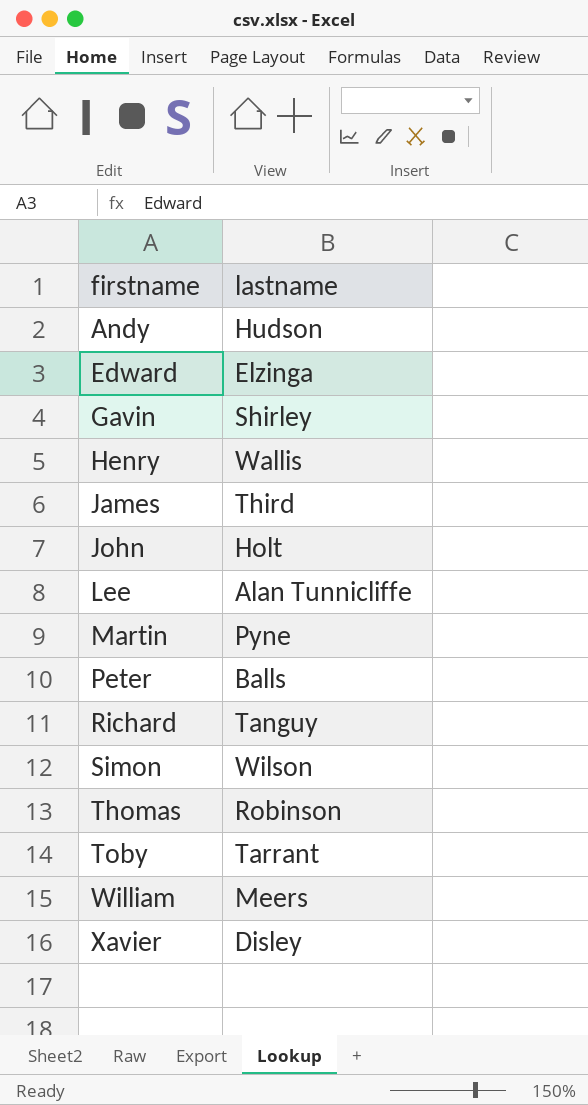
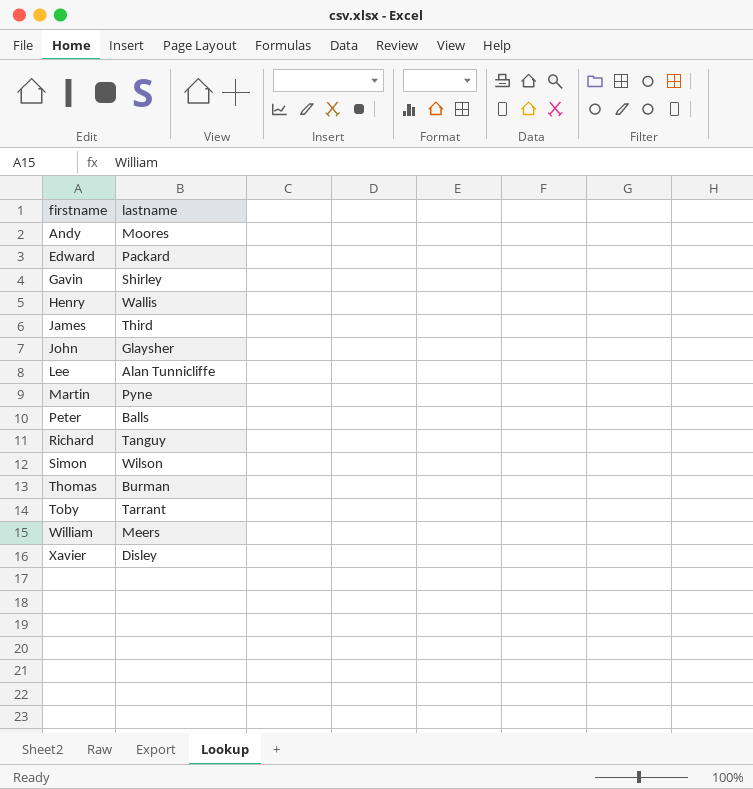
Andy | lastname: Hudson -> Moores
Edward | lastname: Elzinga -> Packard
John | lastname: Holt -> Glaysher
Thomas | lastname: Robinson -> Burman

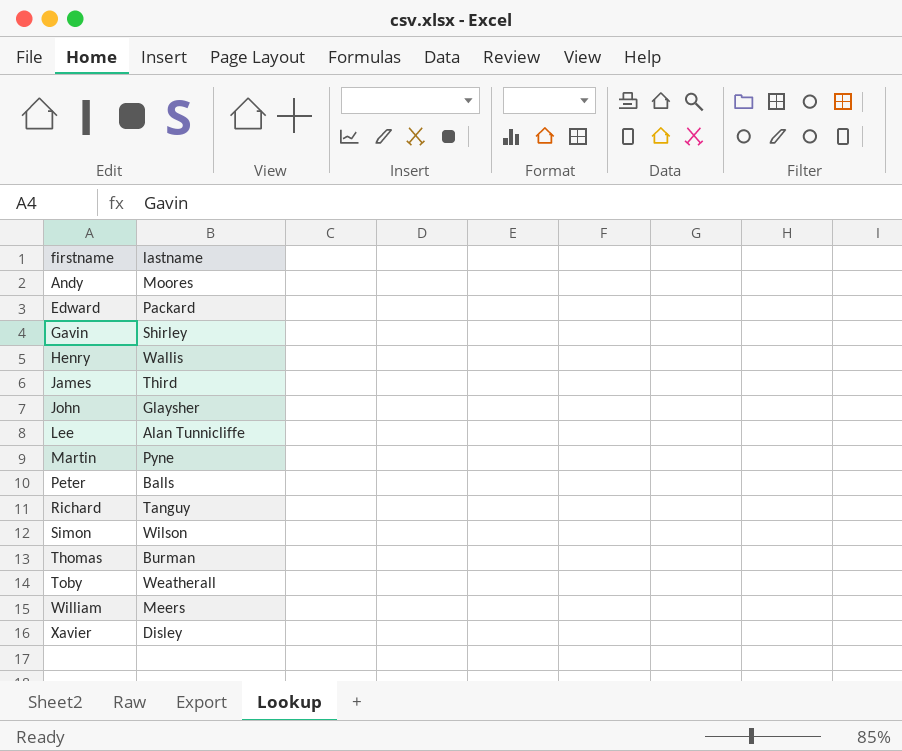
Toby | lastname: Tarrant -> Weatherall

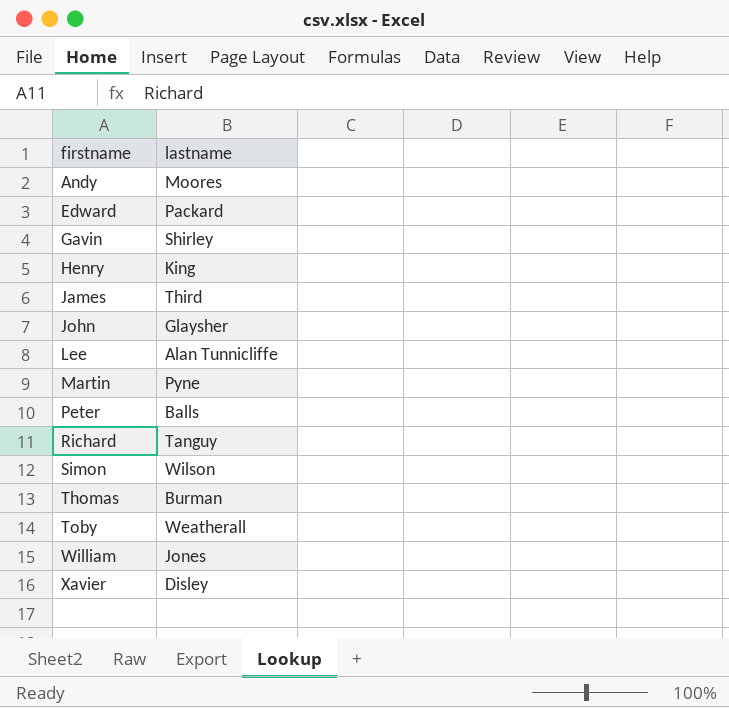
Henry | lastname: Wallis -> King
William | lastname: Meers -> Jones

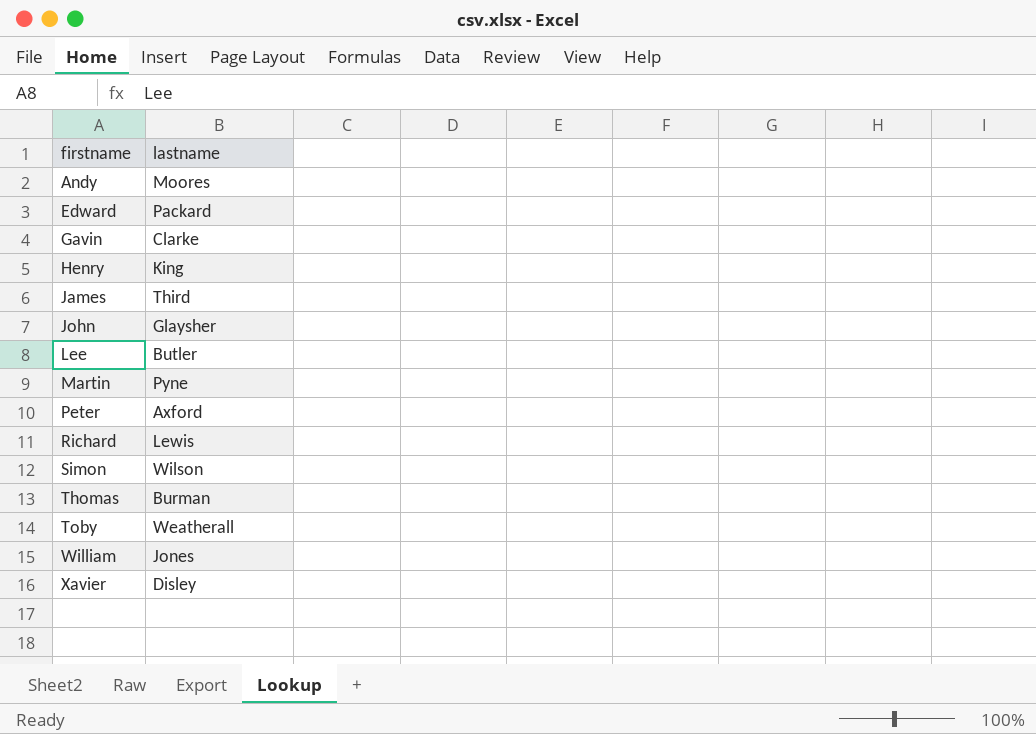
Gavin | lastname: Shirley -> Clarke
Lee | lastname: Alan Tunnicliffe -> Butler
Peter | lastname: Balls -> Axford
Richard | lastname: Tanguy -> Lewis

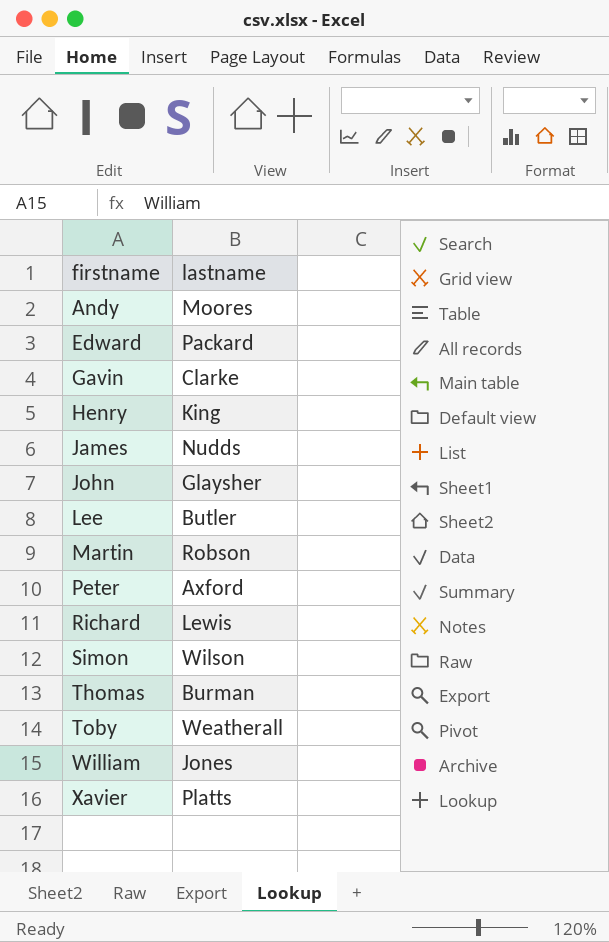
James | lastname: Third -> Nudds
Martin | lastname: Pyne -> Robson
Xavier | lastname: Disley -> Platts

